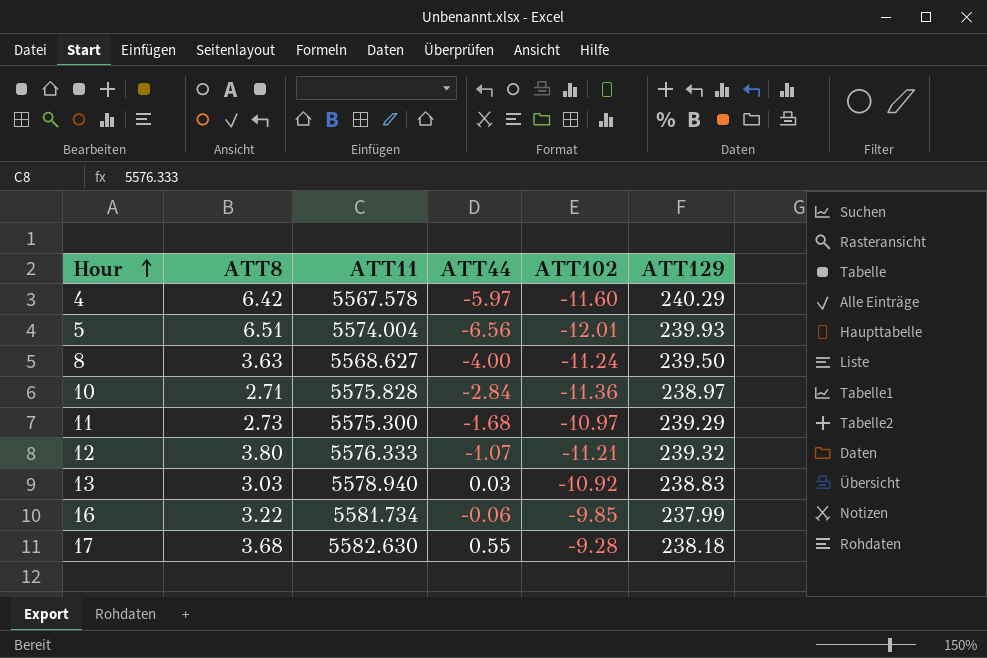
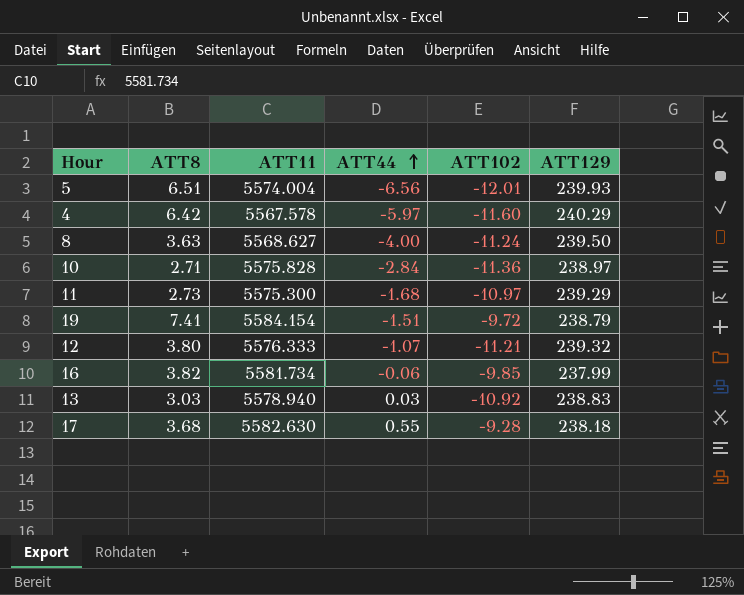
row order: Hour ascending -> ATT44 ascending
row 19: none -> 7.41 | 5584.154 | -1.51 | -9.72 | 238.79
16 | ATT8: 3.22 -> 3.82

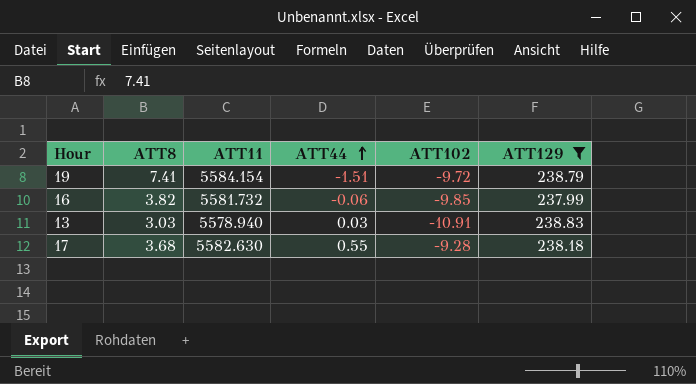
filter: none -> ATT129 <= 238.83
16 | ATT11: 5581.734 -> 5581.732
13 | ATT102: -10.92 -> -10.91

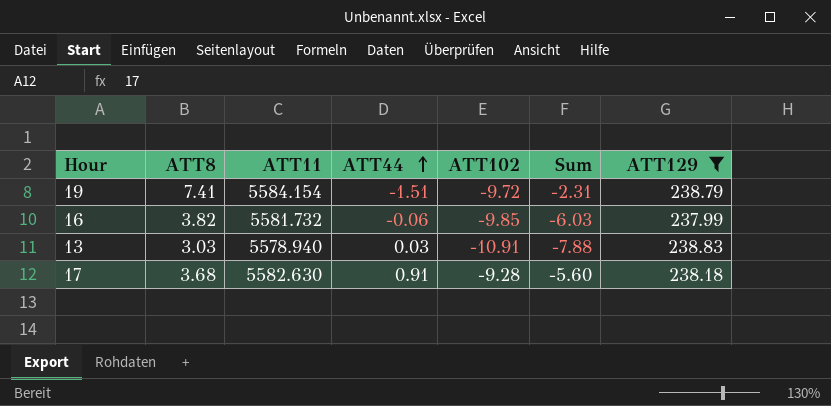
column Sum | formula: none -> [ATT8] + [ATT102]
17 | ATT44: 0.55 -> 0.91

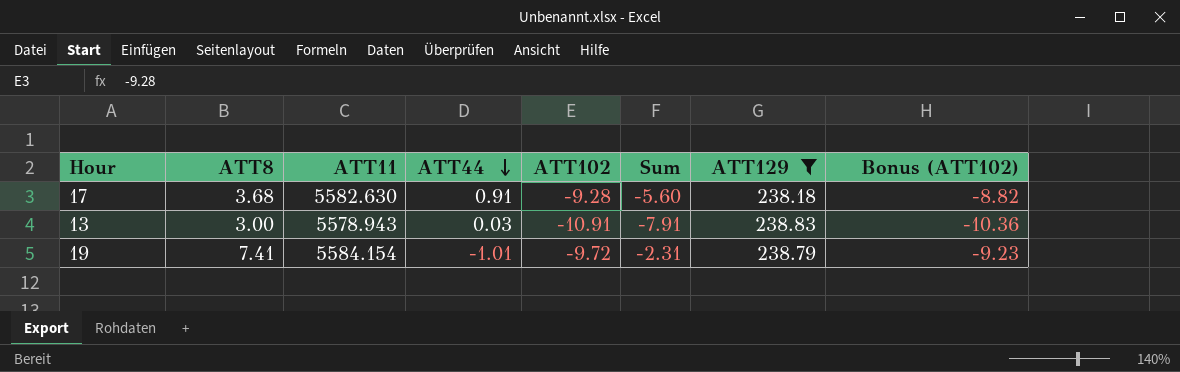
row order: ATT44 ascending -> ATT44 descending
column Bonus (ATT102) | formula: none -> [ATT102] * 0.95
row 16: 3.82 | 5581.732 | -0.06 | -9.85 | -6.03 | 237.99 -> none
13 | ATT8: 3.03 -> 3.00
13 | ATT11: 5578.940 -> 5578.943
13 | Sum: -7.88 -> -7.91
19 | ATT44: -1.51 -> -1.01

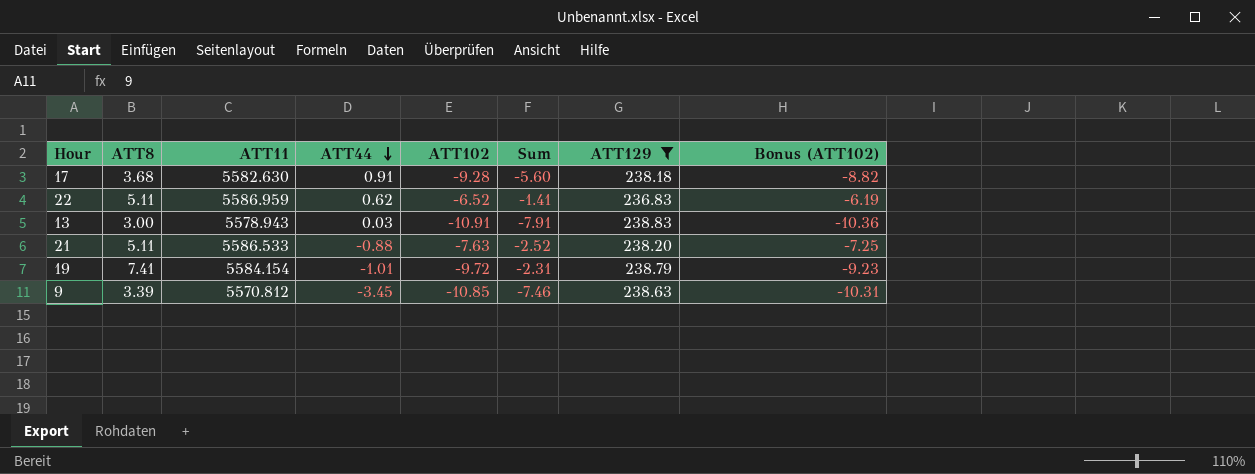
row 22: none -> 5.11 | 5586.959 | 0.62 | -6.52 | -1.41 | 236.83 | -6.19
row 21: none -> 5.11 | 5586.533 | -0.88 | -7.63 | -2.52 | 238.20 | -7.25
row 9: none -> 3.39 | 5570.812 | -3.45 | -10.85 | -7.46 | 238.63 | -10.31

